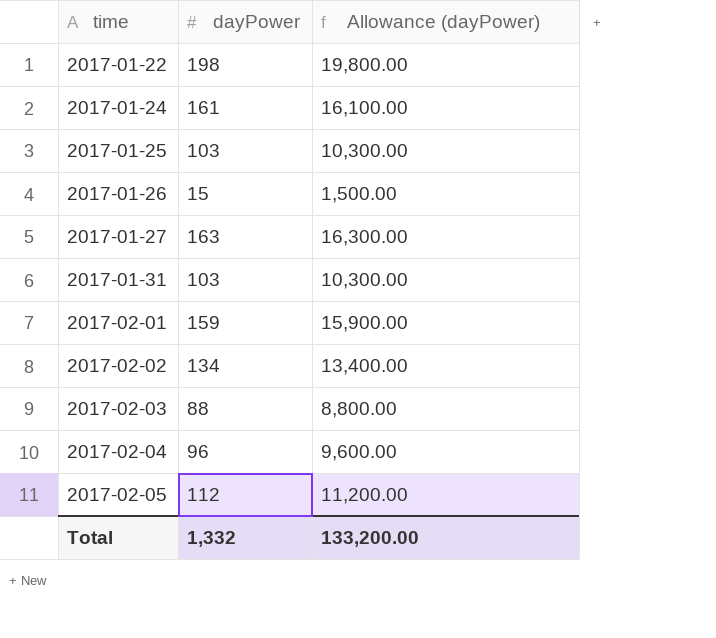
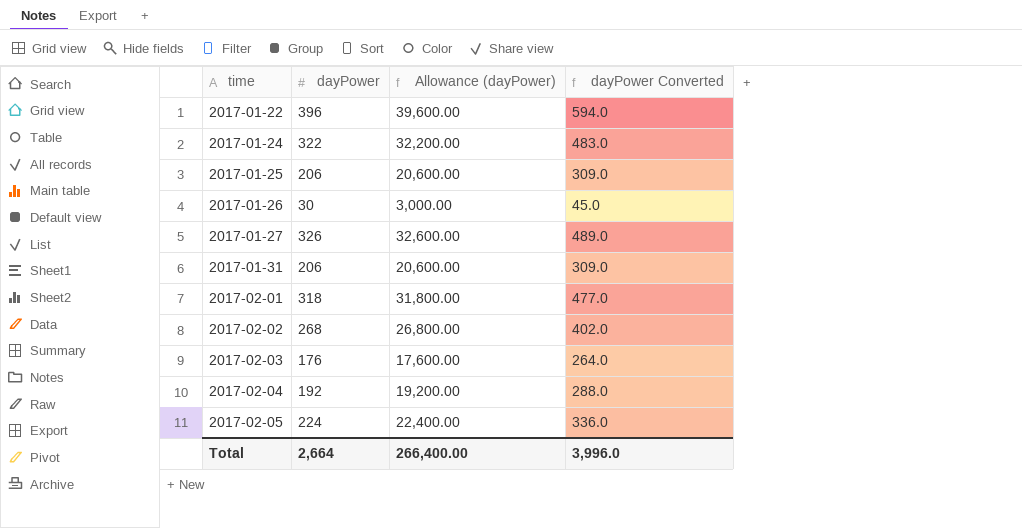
column dayPower Converted | formula: none -> [dayPower] * 1.5
2017-01-22 | dayPower: 198 -> 396
2017-01-22 | Allowance (dayPower): 19,800.00 -> 39,600.00
2017-01-24 | dayPower: 161 -> 322
2017-01-24 | Allowance (dayPower): 16,100.00 -> 32,200.00
2017-01-25 | dayPower: 103 -> 206
2017-01-25 | Allowance (dayPower): 10,300.00 -> 20,600.00
2017-01-26 | dayPower: 15 -> 30
2017-01-26 | Allowance (dayPower): 1,500.00 -> 3,000.00
2017-01-27 | dayPower: 163 -> 326
2017-01-27 | Allowance (dayPower): 16,300.00 -> 32,600.00
2017-01-31 | dayPower: 103 -> 206
2017-01-31 | Allowance (dayPower): 10,300.00 -> 20,600.00
2017-02-01 | dayPower: 159 -> 318
2017-02-01 | Allowance (dayPower): 15,900.00 -> 31,800.00
2017-02-02 | dayPower: 134 -> 268
2017-02-02 | Allowance (dayPower): 13,400.00 -> 26,800.00
2017-02-03 | dayPower: 88 -> 176
2017-02-03 | Allowance (dayPower): 8,800.00 -> 17,600.00
2017-02-04 | dayPower: 96 -> 192
2017-02-04 | Allowance (dayPower): 9,600.00 -> 19,200.00
2017-02-05 | dayPower: 112 -> 224
2017-02-05 | Allowance (dayPower): 11,200.00 -> 22,400.00
Total | dayPower: 1,332 -> 2,664
Total | Allowance (dayPower): 133,200.00 -> 266,400.00

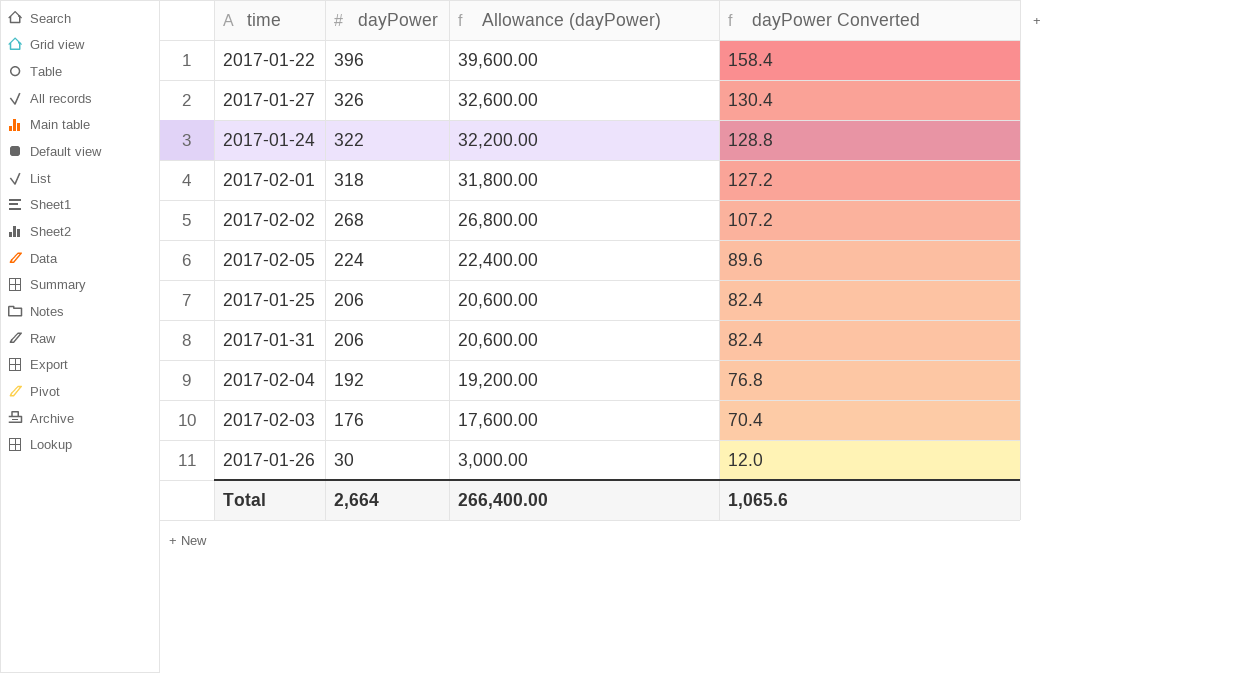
row order: time ascending -> dayPower descending
column dayPower Converted | formula: [dayPower] * 1.5 -> [dayPower] * 0.4
Total | dayPower Converted: 3,996.0 -> 1,065.6

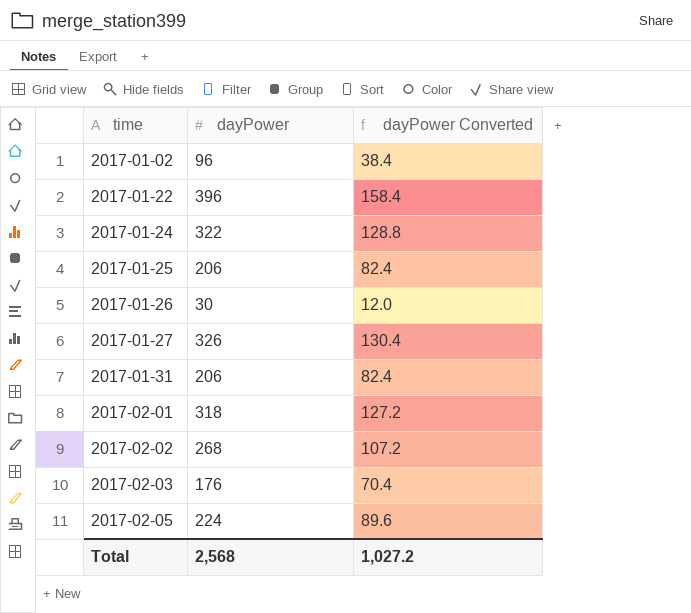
row order: dayPower descending -> time ascending
column Allowance (dayPower) | formula: [dayPower] * 100 -> none
row 2017-02-04: 192 | 19,200.00 | 76.8 -> none
row 2017-01-02: none -> 96 | 38.4
Total | dayPower: 2,664 -> 2,568
Total | dayPower Converted: 1,065.6 -> 1,027.2

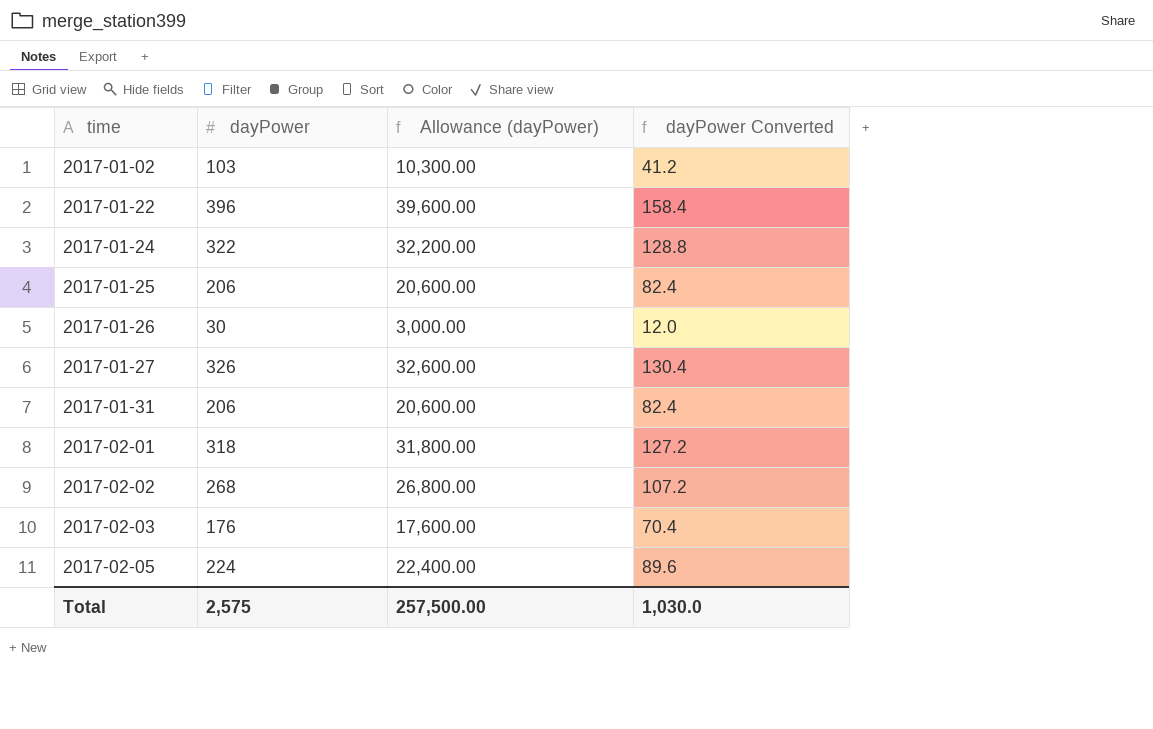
column Allowance (dayPower) | formula: none -> [dayPower] * 100
2017-01-02 | dayPower: 96 -> 103
2017-01-02 | dayPower Converted: 38.4 -> 41.2
Total | dayPower: 2,568 -> 2,575
Total | dayPower Converted: 1,027.2 -> 1,030.0

